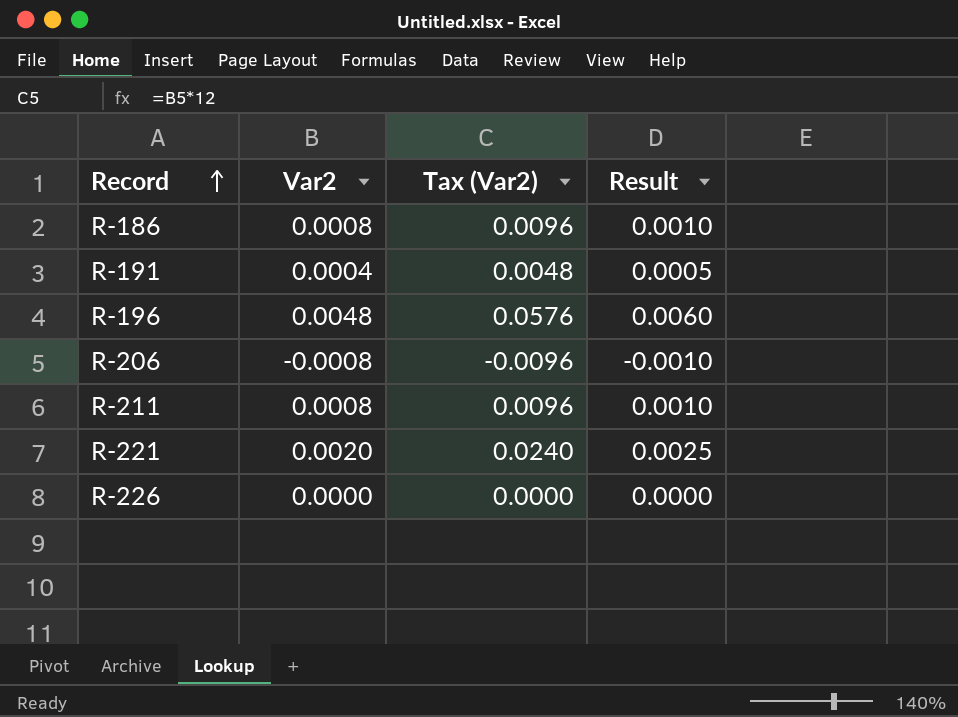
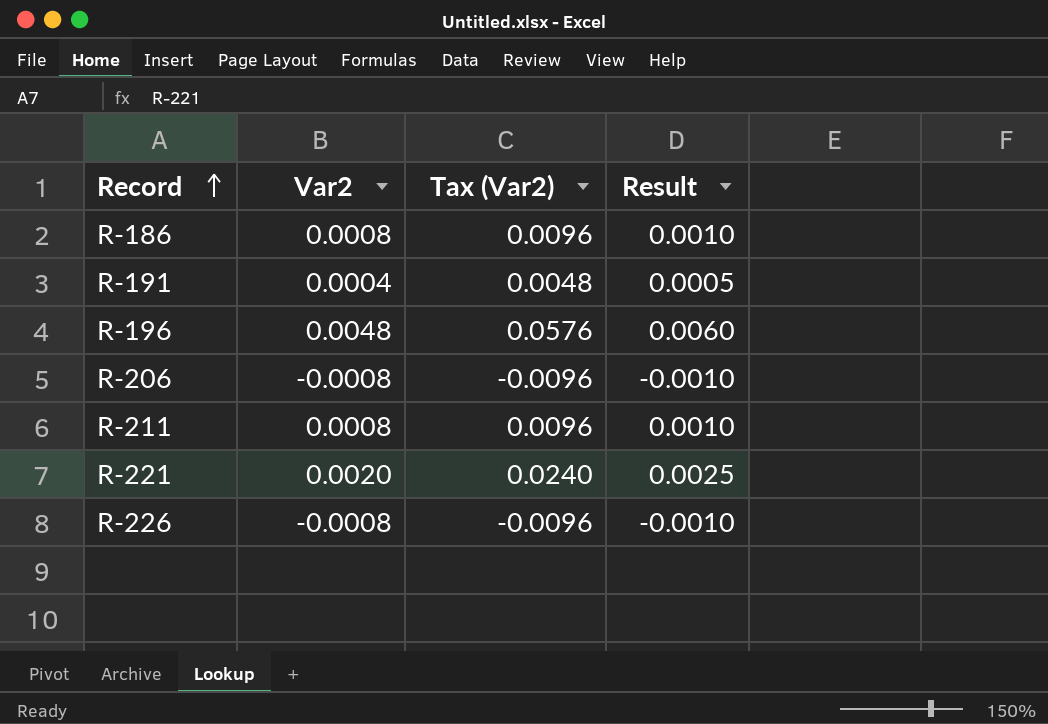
R-226 | Var2: 0.0000 -> -0.0008
R-226 | Tax (Var2): 0.0000 -> -0.0096
R-226 | Result: 0.0000 -> -0.0010

